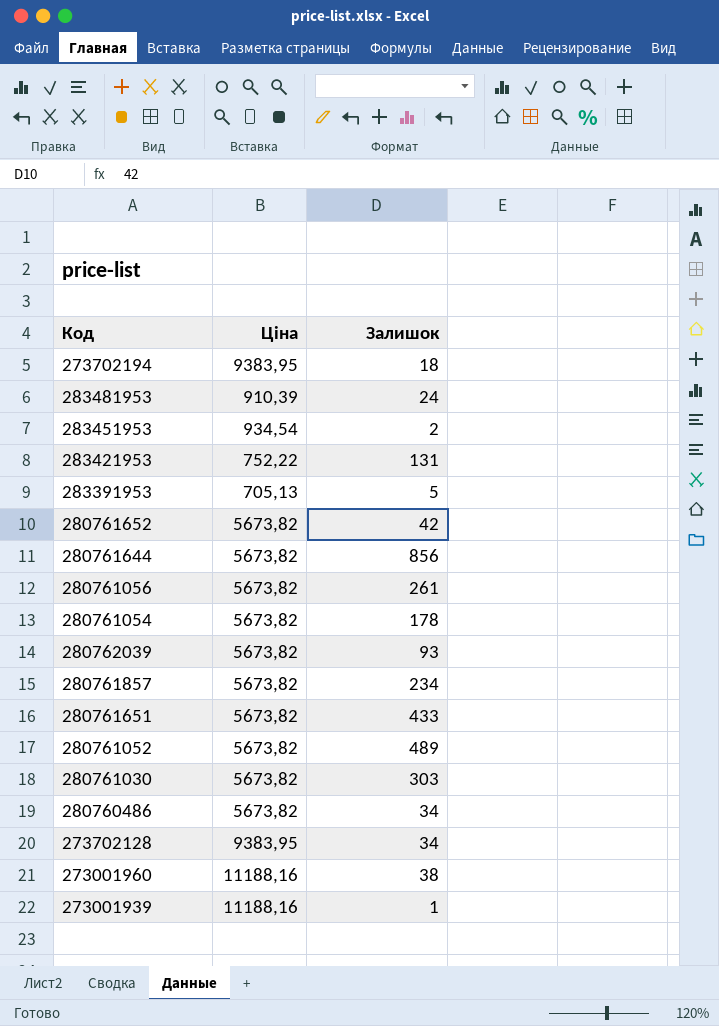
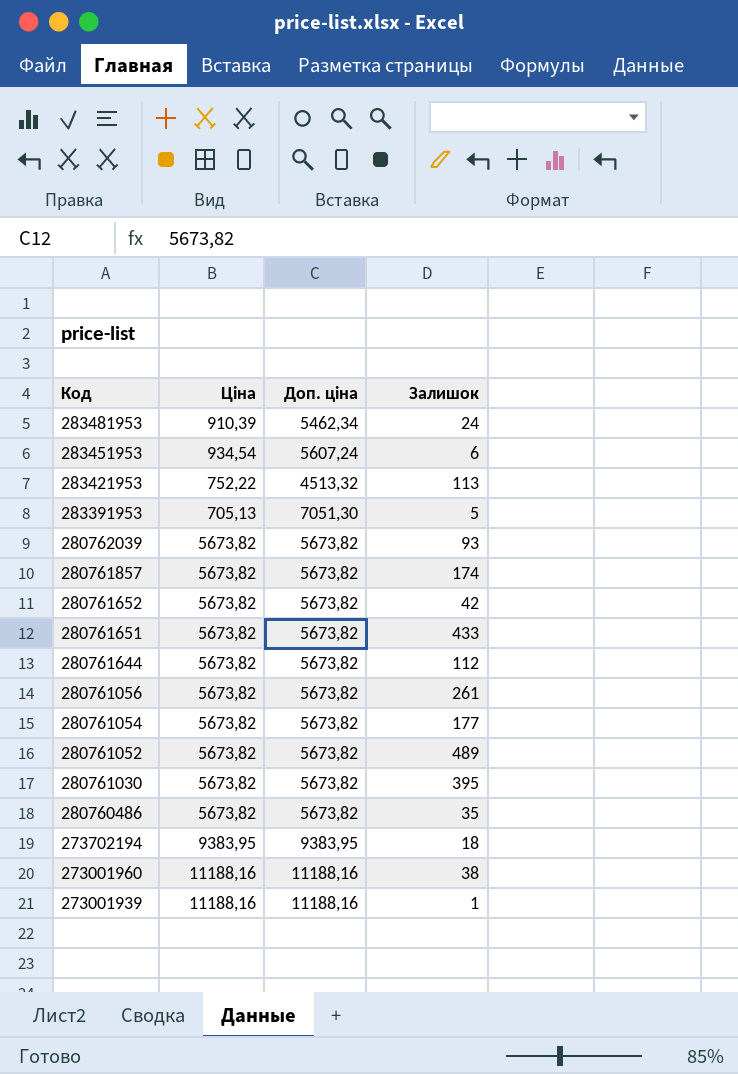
row order: none -> Код descending
column Доп. ціна | position: none -> 3
row 273702128: 9383,95 | 34 -> none
283451953 | Залишок: 2 -> 6
283421953 | Залишок: 131 -> 113
280761857 | Залишок: 234 -> 174
280761644 | Залишок: 856 -> 112
280761054 | Залишок: 178 -> 177
280761030 | Залишок: 303 -> 395
280760486 | Залишок: 34 -> 35

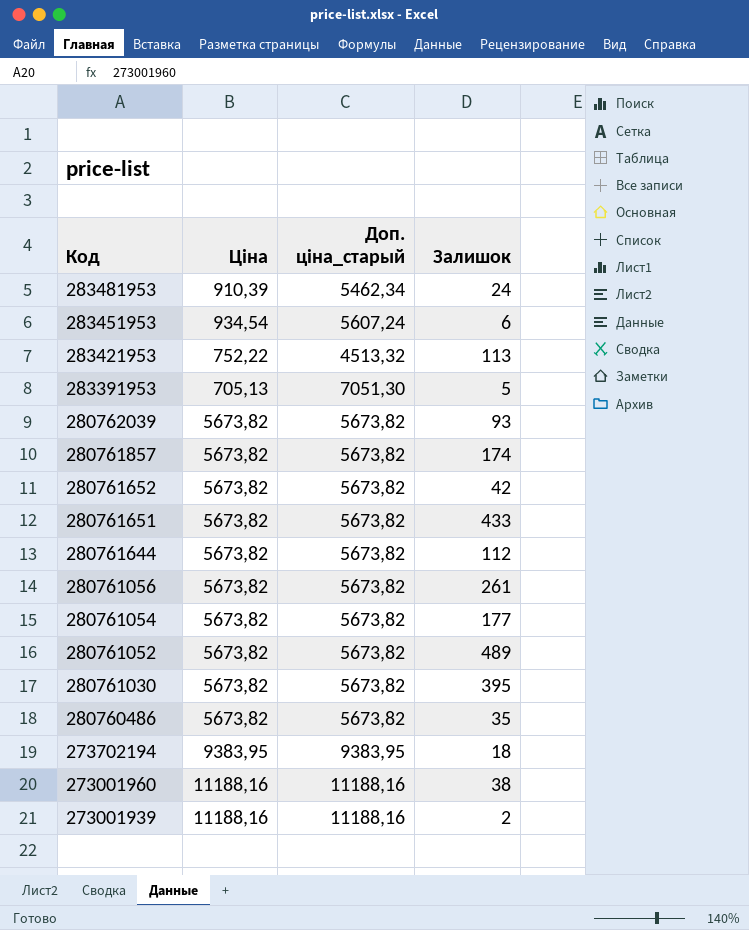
column name: Доп. ціна -> Доп. ціна_старый
273001939 | Залишок: 1 -> 2

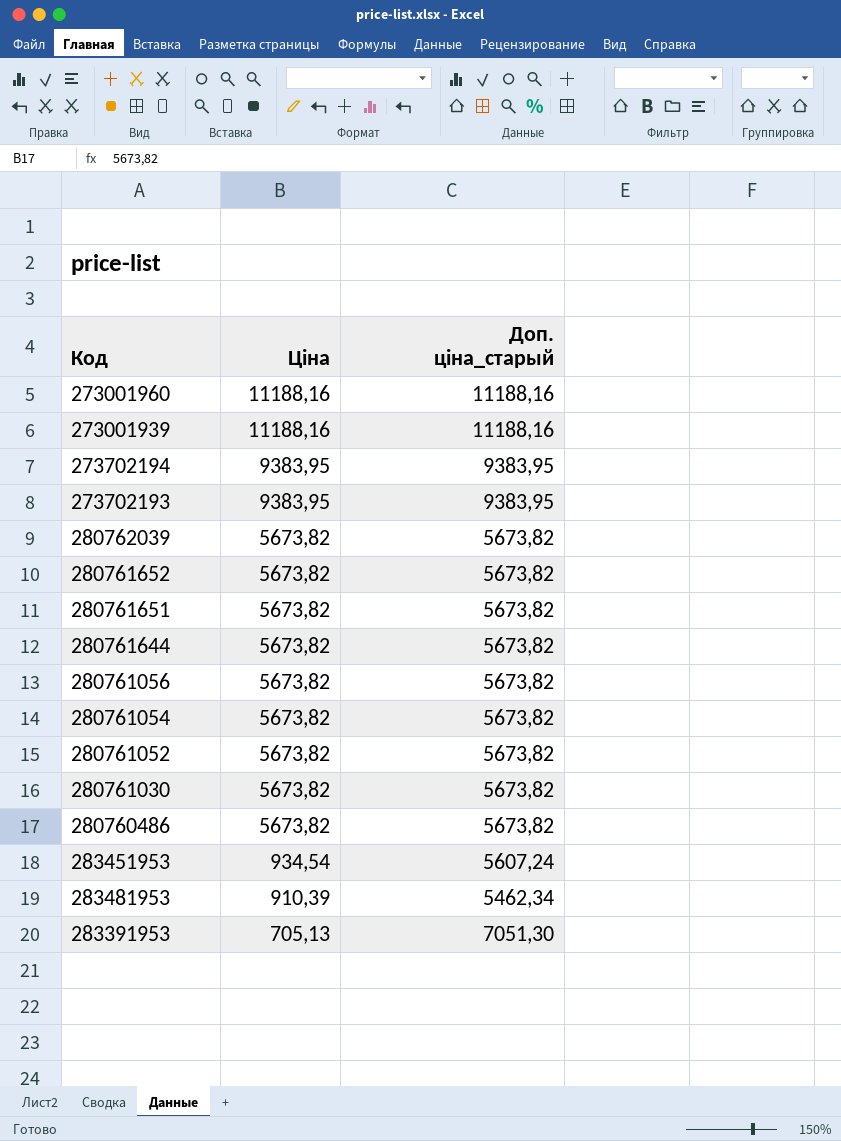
row order: Код descending -> Ціна descending
column Залишок | position: 4 -> none
row 283421953: 752,22 | 4513,32 | 113 -> none
row 280761857: 5673,82 | 5673,82 | 174 -> none
row 273702193: none -> 9383,95 | 9383,95

